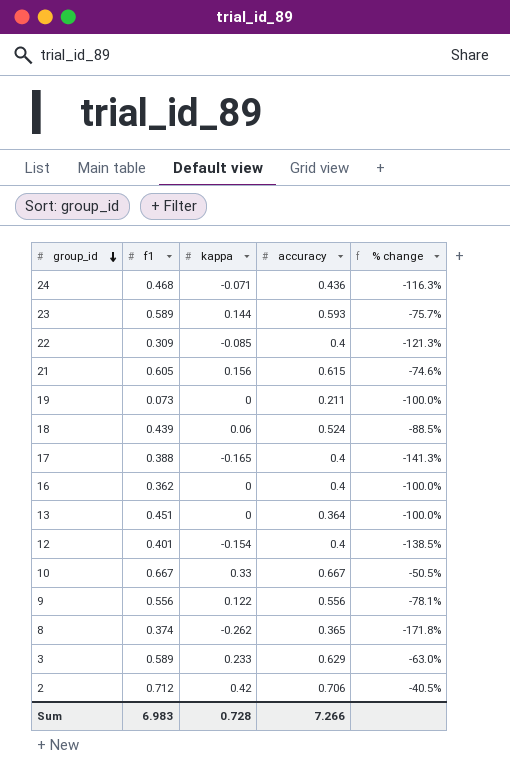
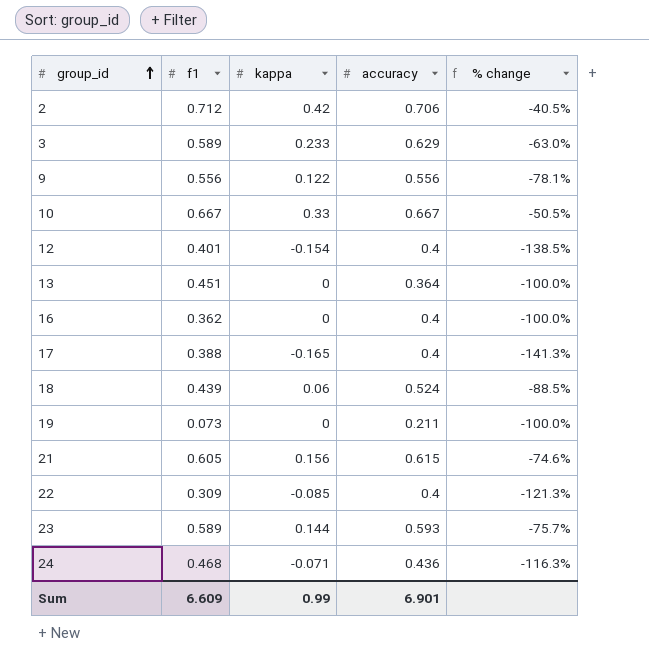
row order: group_id descending -> group_id ascending
row 8: 0.374 | -0.262 | 0.365 | -171.8% -> none
Sum | f1: 6.983 -> 6.609
Sum | kappa: 0.728 -> 0.99
Sum | accuracy: 7.266 -> 6.901

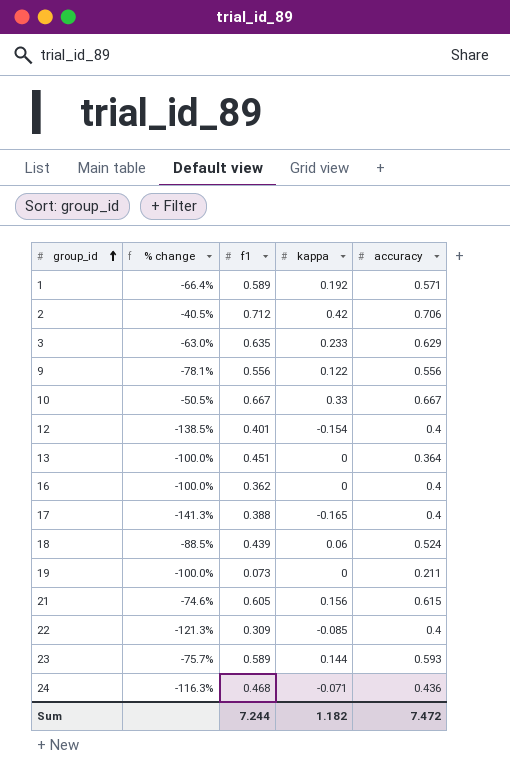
column % change | position: 5 -> 2
row 1: none -> -66.4% | 0.589 | 0.192 | 0.571
3 | f1: 0.589 -> 0.635
Sum | f1: 6.609 -> 7.244
Sum | kappa: 0.99 -> 1.182
Sum | accuracy: 6.901 -> 7.472

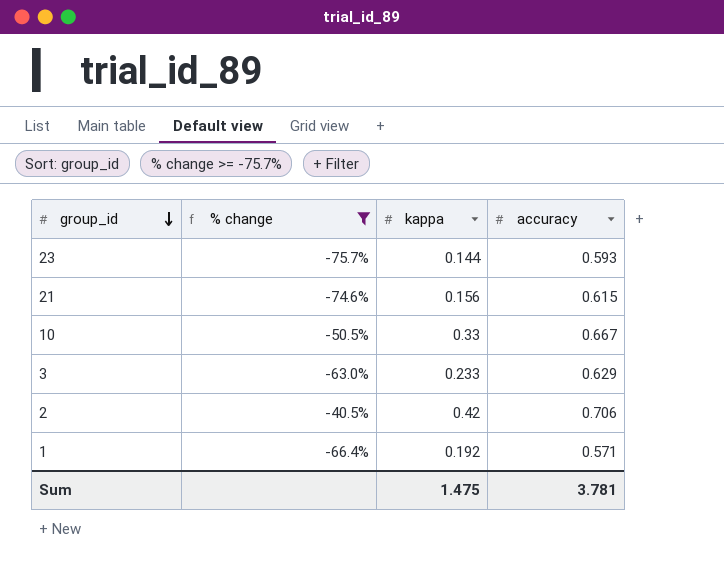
filter: none -> % change >= -75.7%
row order: group_id ascending -> group_id descending
column f1 | position: 3 -> none
Sum | kappa: 1.182 -> 1.475
Sum | accuracy: 7.472 -> 3.781

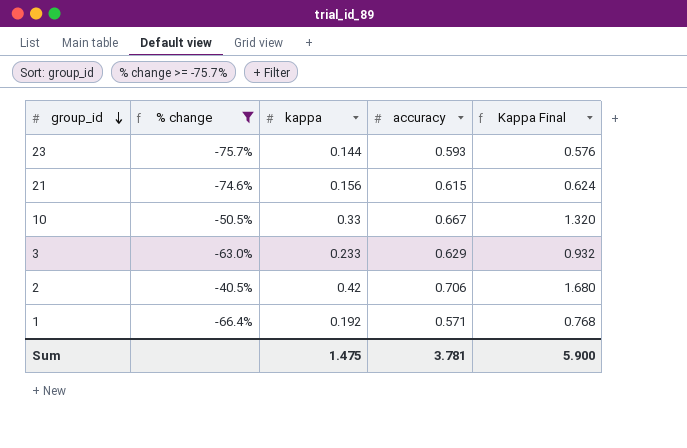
column Kappa Final | formula: none -> [kappa] * 4

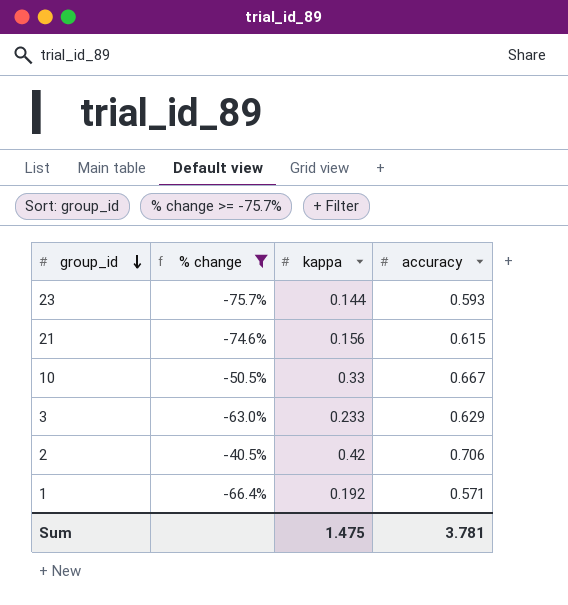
column Kappa Final | formula: [kappa] * 4 -> none

